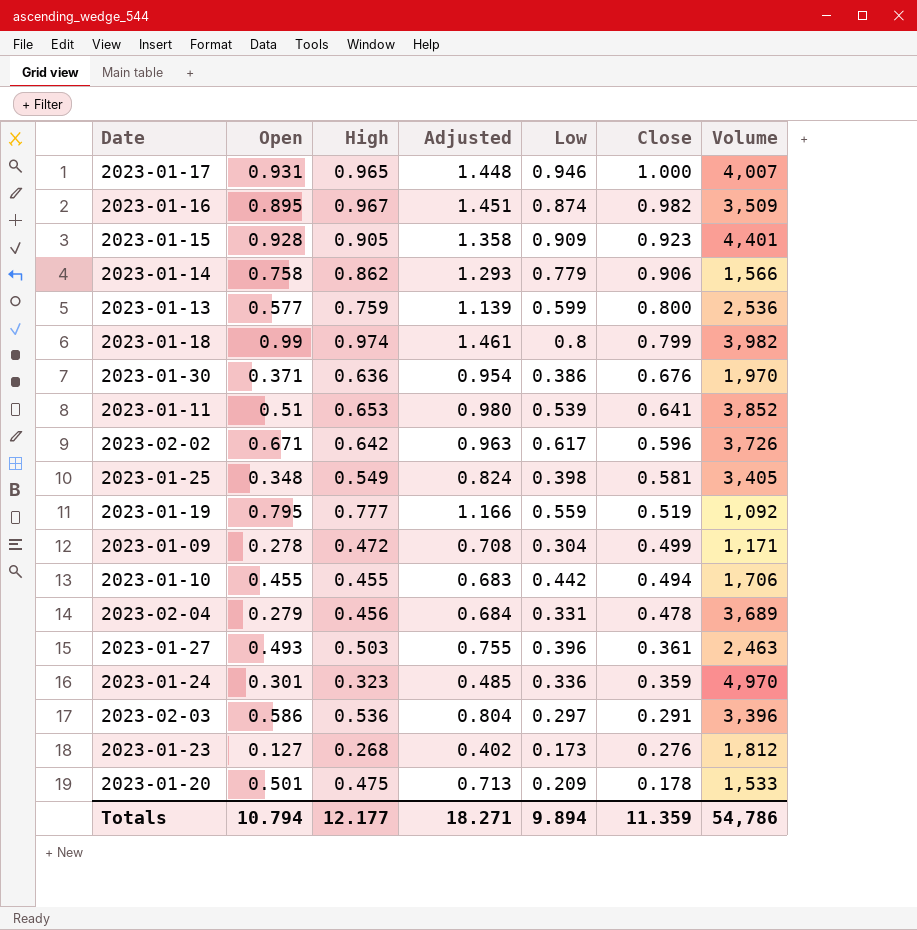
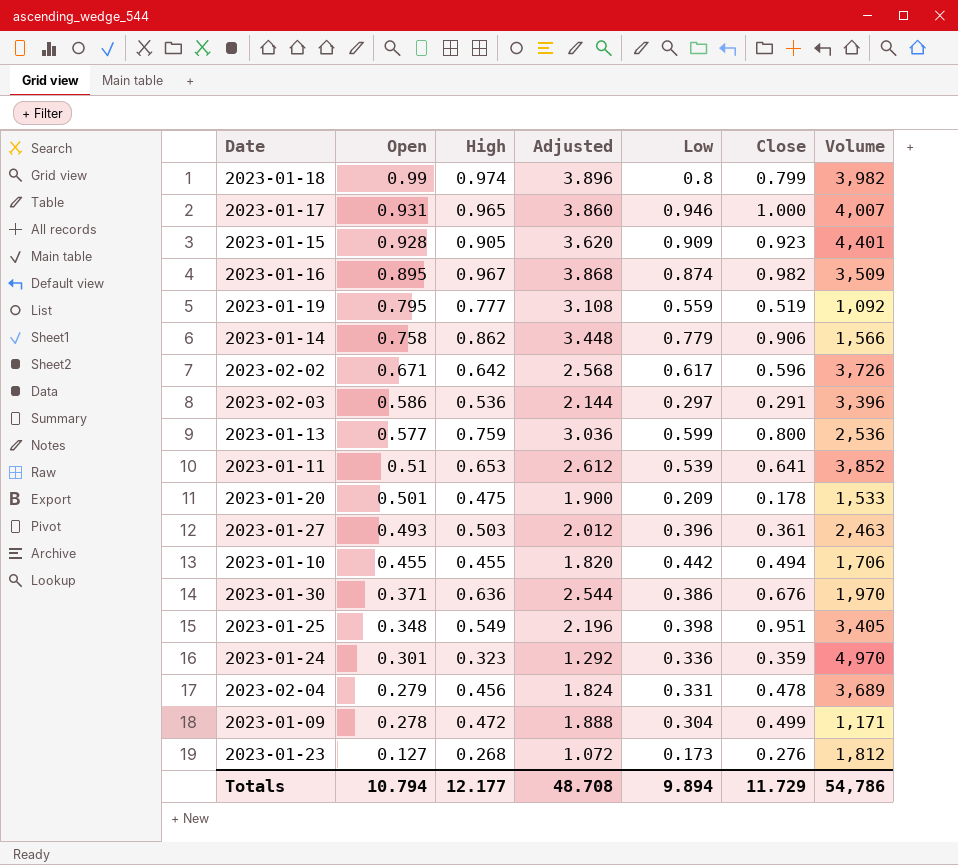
row order: Close descending -> Open descending
column Adjusted | formula: [High] * 1.5 -> [High] * 4
2023-01-25 | Close: 0.581 -> 0.951
Totals | Adjusted: 18.271 -> 48.708
Totals | Close: 11.359 -> 11.729

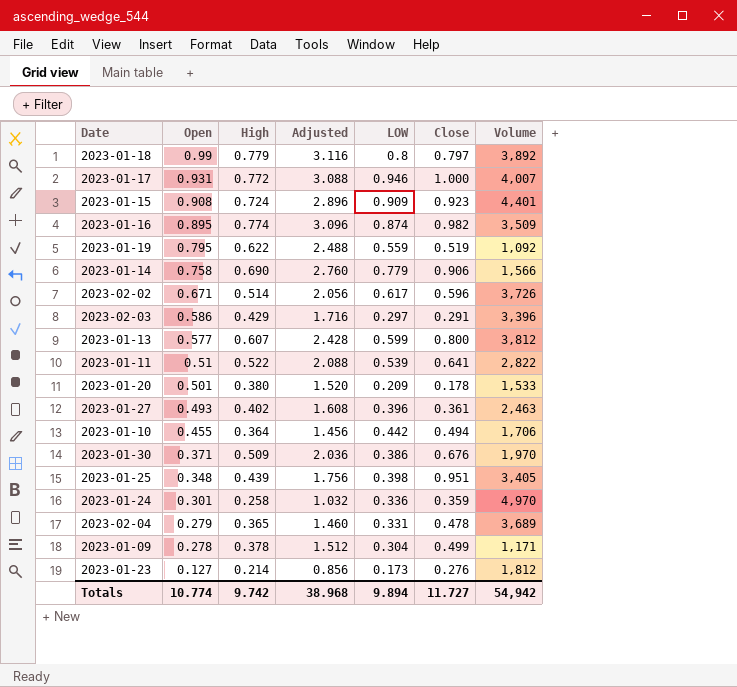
column name: Low -> LOW
2023-01-18 | High: 0.974 -> 0.779
2023-01-18 | Adjusted: 3.896 -> 3.116
2023-01-18 | Close: 0.799 -> 0.797
2023-01-18 | Volume: 3,982 -> 3,892
2023-01-17 | High: 0.965 -> 0.772
2023-01-17 | Adjusted: 3.860 -> 3.088
2023-01-15 | Open: 0.928 -> 0.908
2023-01-15 | High: 0.905 -> 0.724
2023-01-15 | Adjusted: 3.620 -> 2.896
2023-01-16 | High: 0.967 -> 0.774
2023-01-16 | Adjusted: 3.868 -> 3.096
2023-01-19 | High: 0.777 -> 0.622
2023-01-19 | Adjusted: 3.108 -> 2.488
2023-01-14 | High: 0.862 -> 0.690
2023-01-14 | Adjusted: 3.448 -> 2.760
2023-02-02 | High: 0.642 -> 0.514
2023-02-02 | Adjusted: 2.568 -> 2.056
2023-02-03 | High: 0.536 -> 0.429
2023-02-03 | Adjusted: 2.144 -> 1.716
2023-01-13 | High: 0.759 -> 0.607
2023-01-13 | Adjusted: 3.036 -> 2.428
2023-01-13 | Volume: 2,536 -> 3,812
2023-01-11 | High: 0.653 -> 0.522
2023-01-11 | Adjusted: 2.612 -> 2.088
2023-01-11 | Volume: 3,852 -> 2,822
2023-01-20 | High: 0.475 -> 0.380
2023-01-20 | Adjusted: 1.900 -> 1.520
2023-01-27 | High: 0.503 -> 0.402
2023-01-27 | Adjusted: 2.012 -> 1.608
2023-01-10 | High: 0.455 -> 0.364
2023-01-10 | Adjusted: 1.820 -> 1.456
2023-01-30 | High: 0.636 -> 0.509
2023-01-30 | Adjusted: 2.544 -> 2.036
2023-01-25 | High: 0.549 -> 0.439
2023-01-25 | Adjusted: 2.196 -> 1.756
2023-01-24 | High: 0.323 -> 0.258
2023-01-24 | Adjusted: 1.292 -> 1.032
2023-02-04 | High: 0.456 -> 0.365
2023-02-04 | Adjusted: 1.824 -> 1.460
2023-01-09 | High: 0.472 -> 0.378
2023-01-09 | Adjusted: 1.888 -> 1.512
2023-01-23 | High: 0.268 -> 0.214
2023-01-23 | Adjusted: 1.072 -> 0.856
Totals | Open: 10.794 -> 10.774
Totals | High: 12.177 -> 9.742
Totals | Adjusted: 48.708 -> 38.968
Totals | Close: 11.729 -> 11.727
Totals | Volume: 54,786 -> 54,942

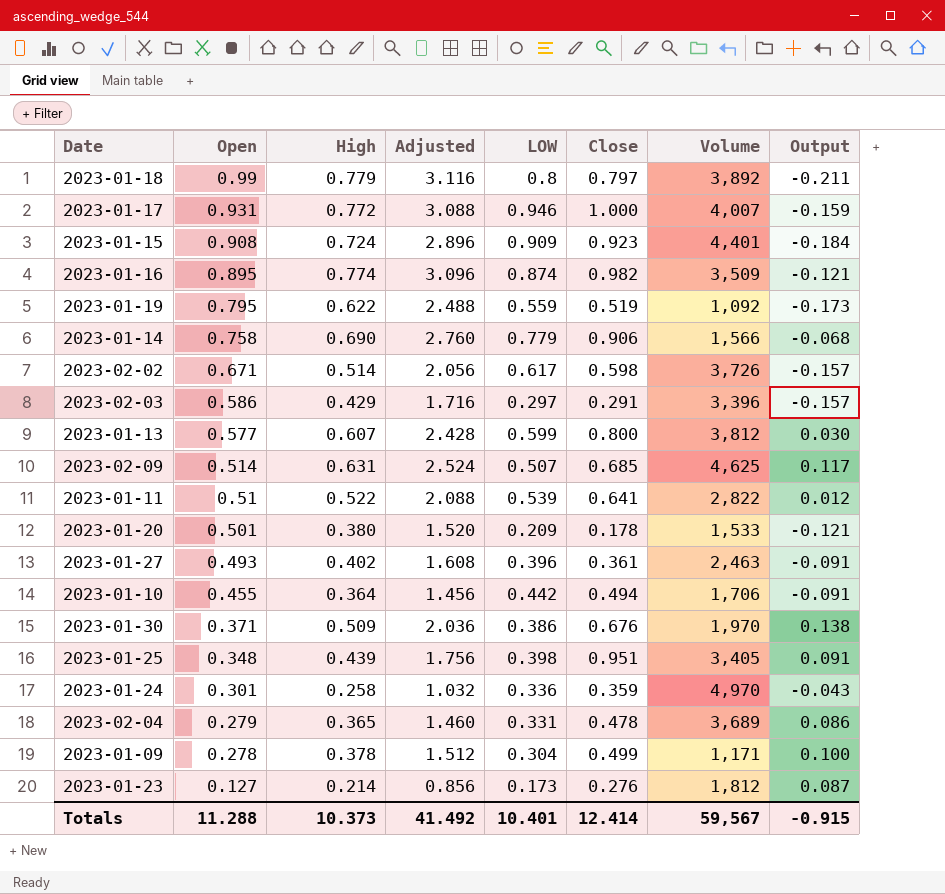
column Output | formula: none -> [High] - [Open]
2023-02-02 | Close: 0.596 -> 0.598
row 2023-02-09: none -> 0.514 | 0.631 | 2.524 | 0.507 | 0.685 | 4,625 | 0.117
Totals | Open: 10.774 -> 11.288
Totals | High: 9.742 -> 10.373
Totals | Adjusted: 38.968 -> 41.492
Totals | LOW: 9.894 -> 10.401
Totals | Close: 11.727 -> 12.414
Totals | Volume: 54,942 -> 59,567

